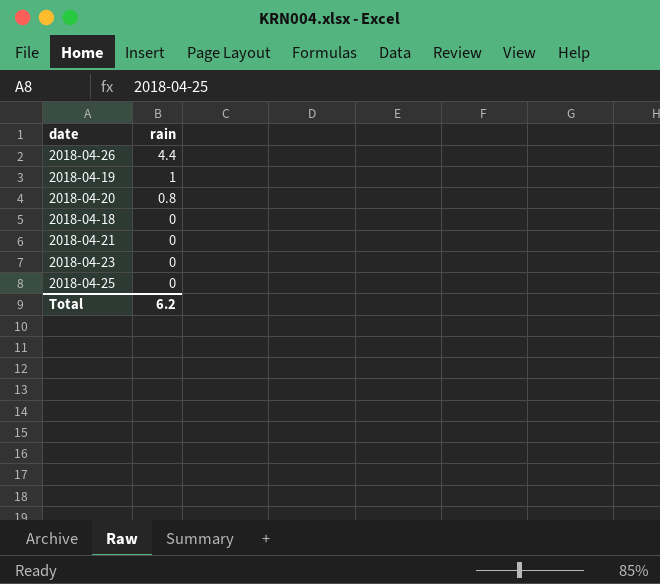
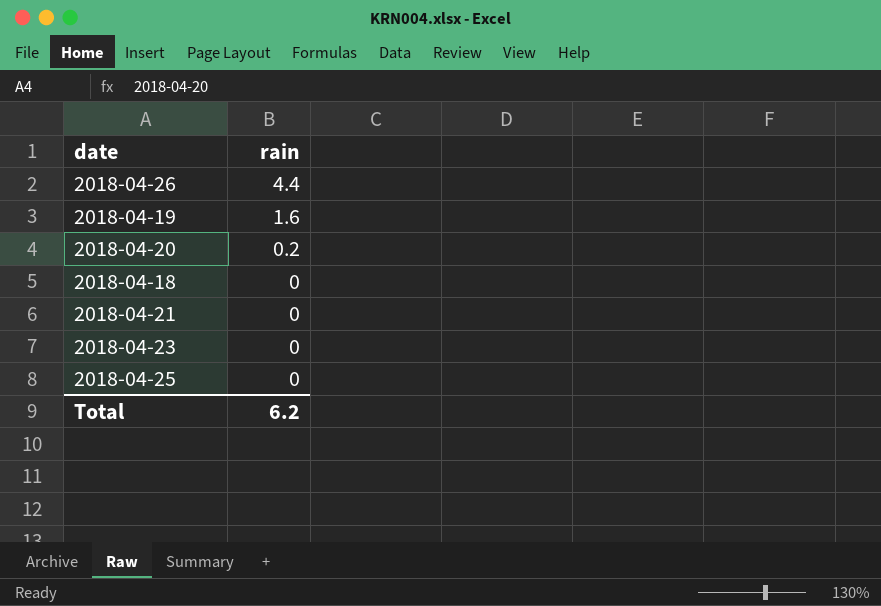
2018-04-19 | rain: 1 -> 1.6
2018-04-20 | rain: 0.8 -> 0.2

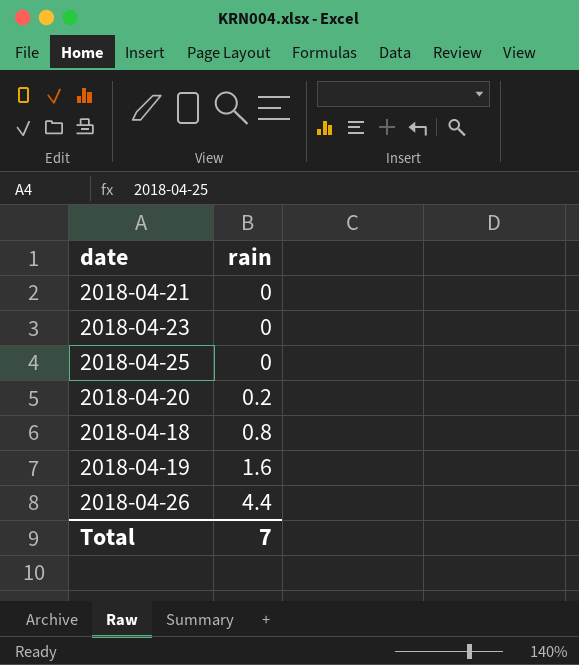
row order: rain descending -> rain ascending
2018-04-18 | rain: 0 -> 0.8
Total | rain: 6.2 -> 7

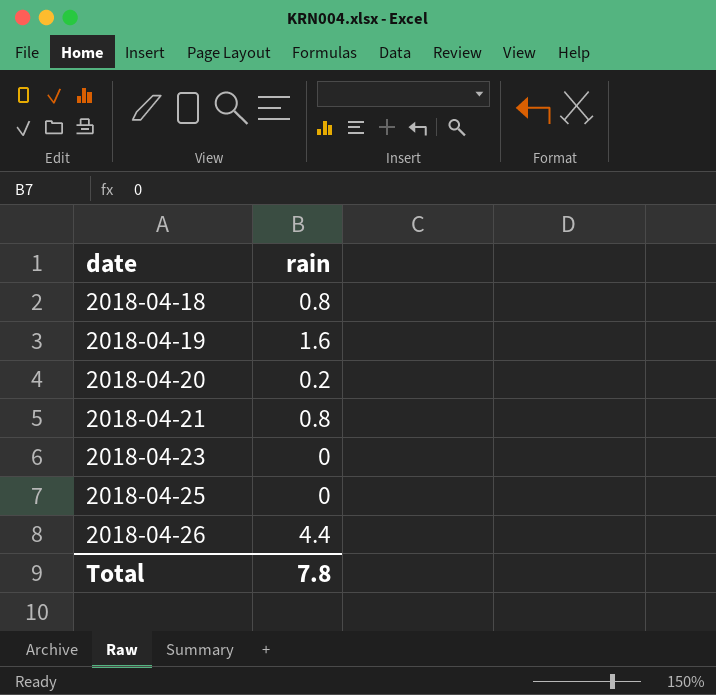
row order: rain ascending -> date ascending
2018-04-21 | rain: 0 -> 0.8
Total | rain: 7 -> 7.8

